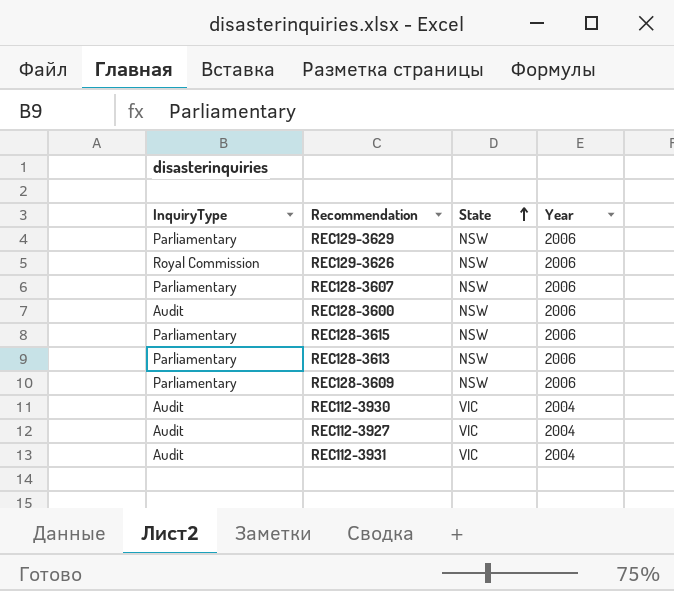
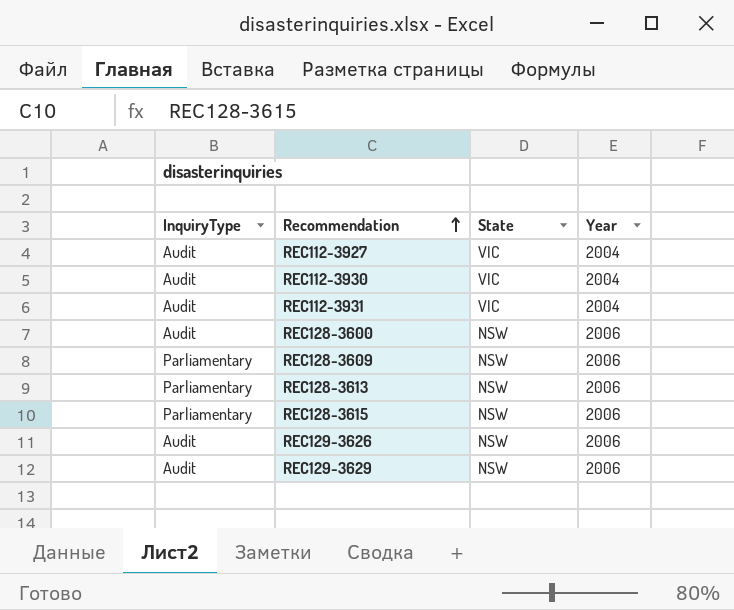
row order: State ascending -> Recommendation ascending
row REC128-3607: Parliamentary | NSW | 2006 -> none
REC129-3626 | InquiryType: Royal Commission -> Audit
REC129-3629 | InquiryType: Parliamentary -> Audit

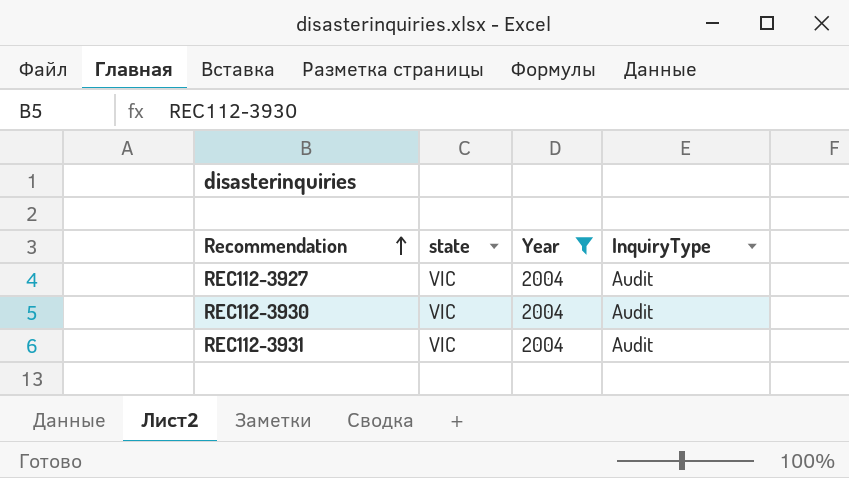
filter: none -> Year = 2004
column name: State -> state
column InquiryType | position: 1 -> 4

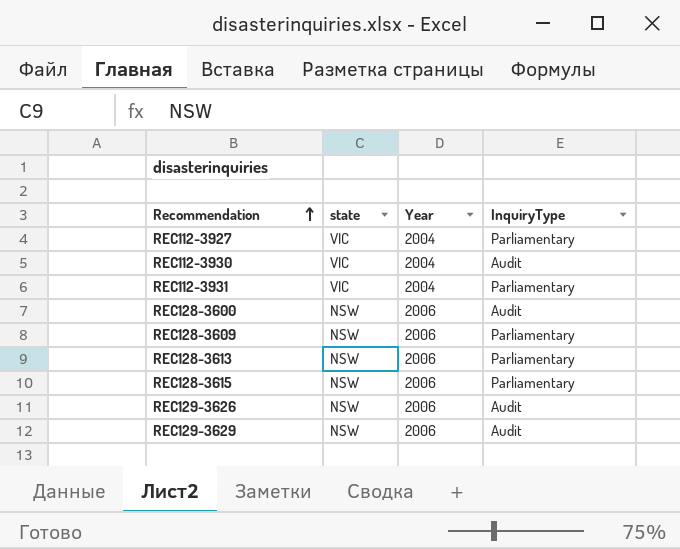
filter: Year = 2004 -> none
REC112-3927 | InquiryType: Audit -> Parliamentary
REC112-3931 | InquiryType: Audit -> Parliamentary

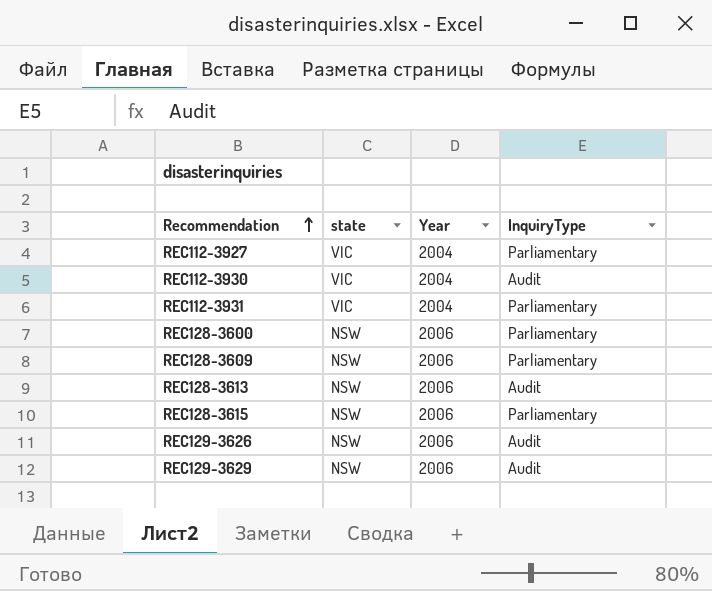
REC128-3600 | InquiryType: Audit -> Parliamentary
REC128-3613 | InquiryType: Parliamentary -> Audit

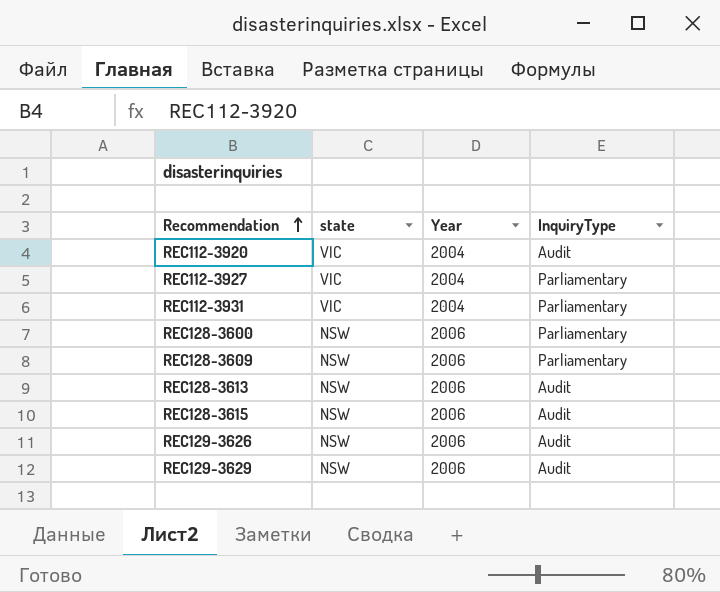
row REC112-3930: VIC | 2004 | Audit -> none
row REC112-3920: none -> VIC | 2004 | Audit
REC128-3615 | InquiryType: Parliamentary -> Audit

